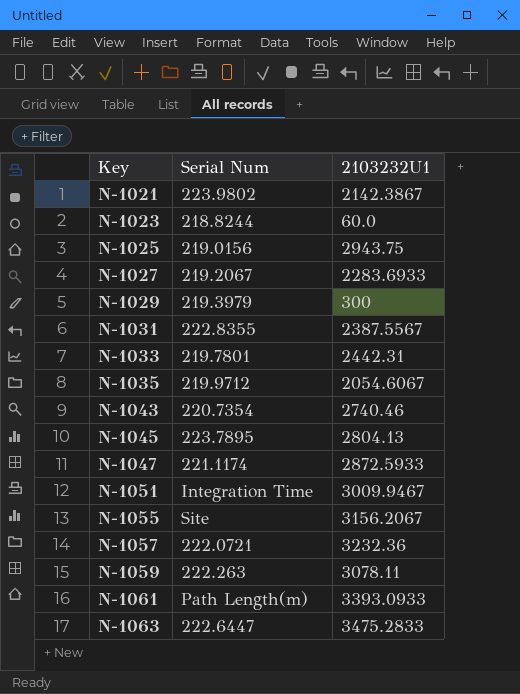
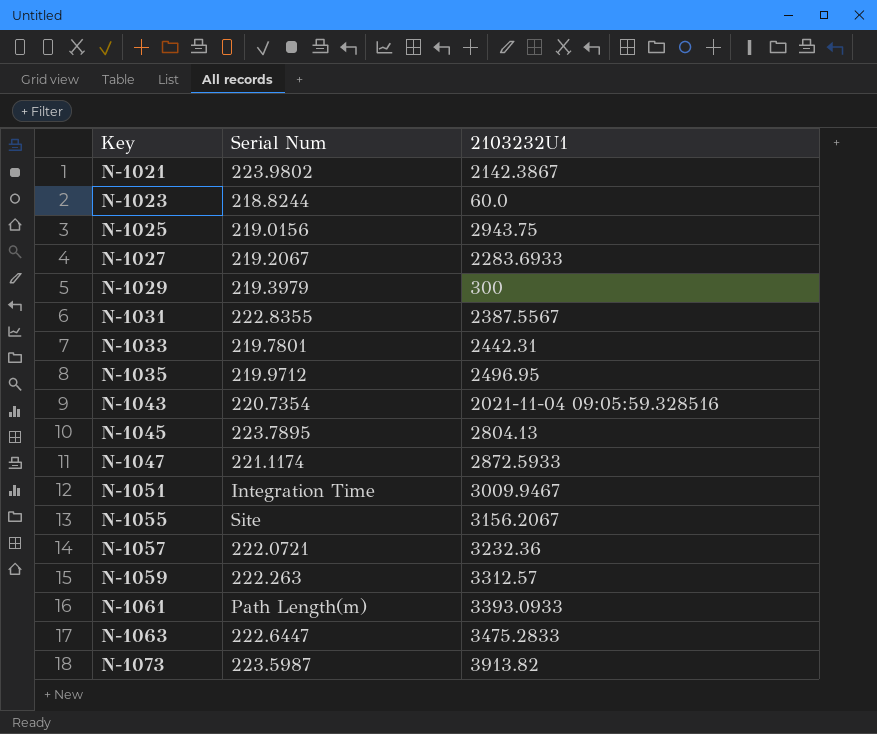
N-1035 | 2103232U1: 2054.6067 -> 2496.95
N-1043 | 2103232U1: 2740.46 -> 2021-11-04 09:05:59.328516
N-1059 | 2103232U1: 3078.11 -> 3312.57
row N-1073: none -> 223.5987 | 3913.82

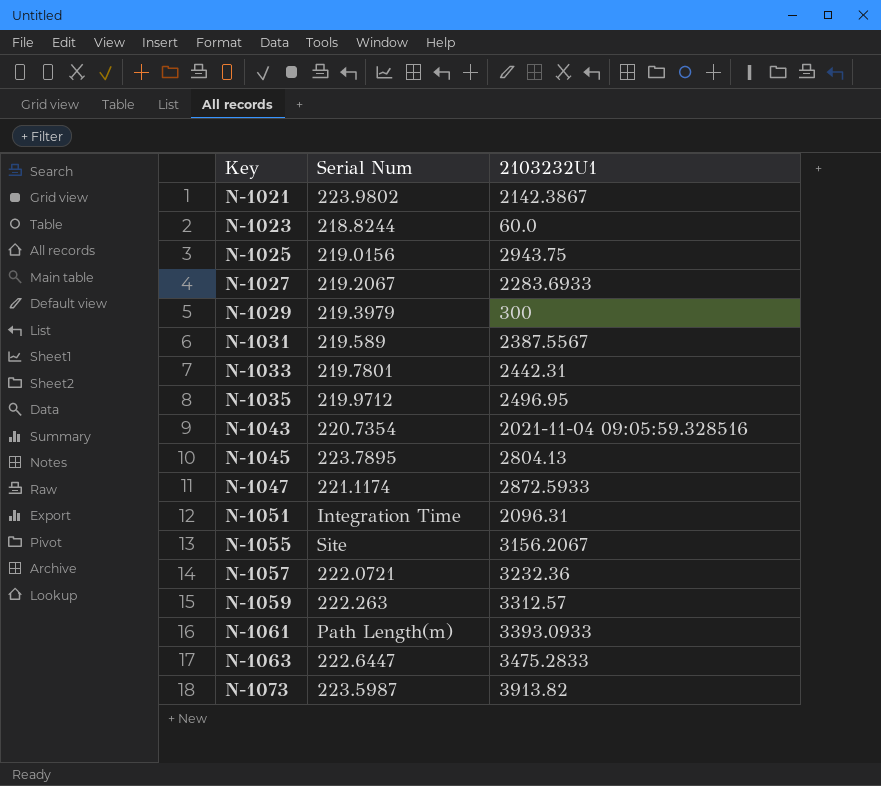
N-1031 | Serial Num: 222.8355 -> 219.589
N-1051 | 2103232U1: 3009.9467 -> 2096.31

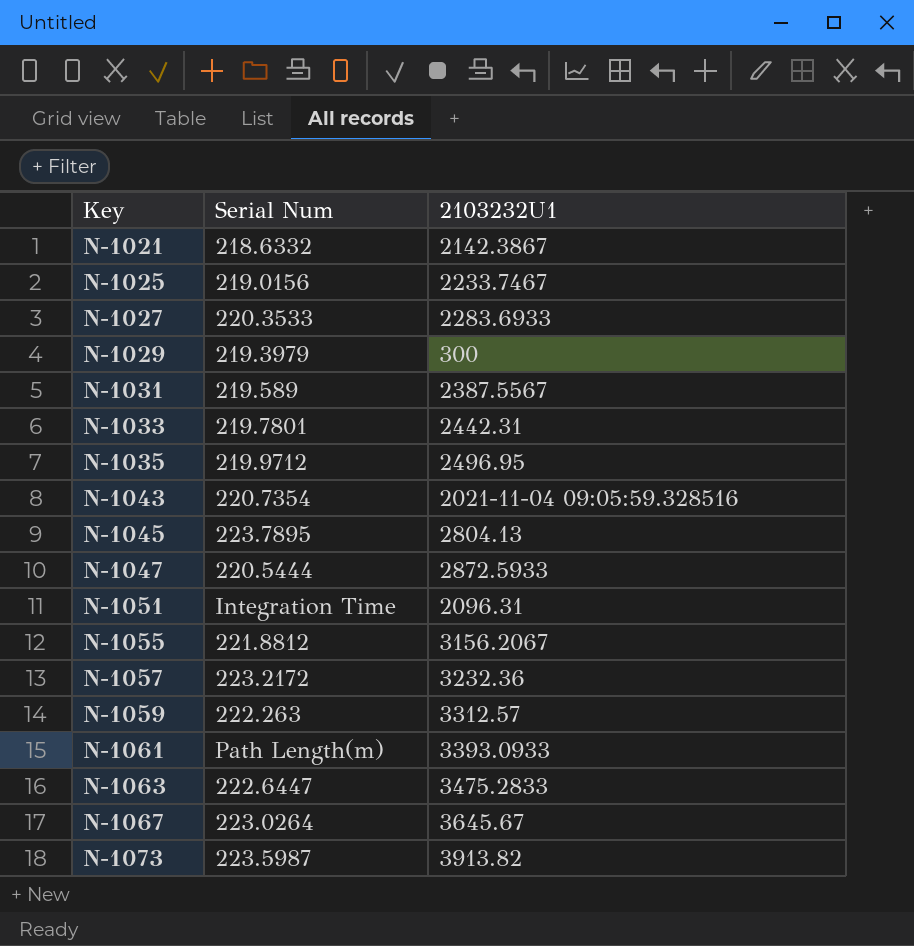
row N-1023: 218.8244 | 60.0 -> none
N-1021 | Serial Num: 223.9802 -> 218.6332
N-1025 | 2103232U1: 2943.75 -> 2233.7467
N-1027 | Serial Num: 219.2067 -> 220.3533
N-1047 | Serial Num: 221.1174 -> 220.5444
N-1055 | Serial Num: Site -> 221.8812
N-1057 | Serial Num: 222.0721 -> 223.2172
row N-1067: none -> 223.0264 | 3645.67

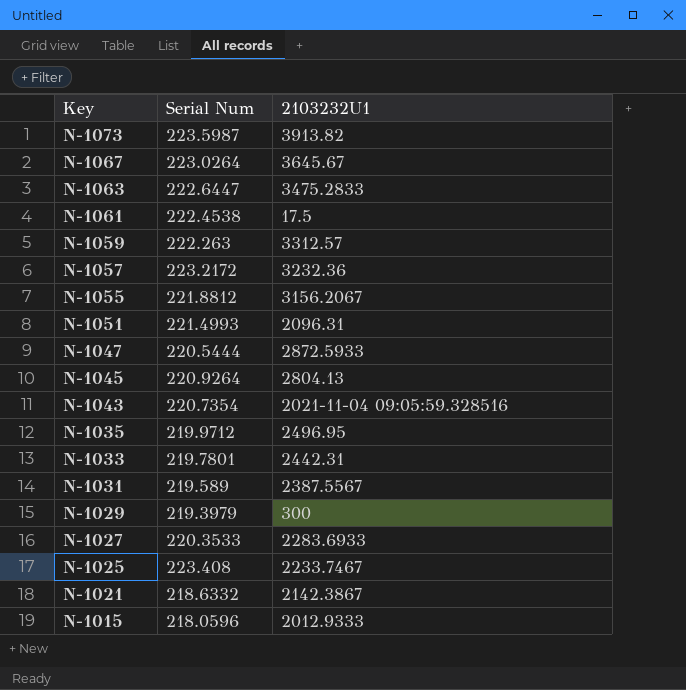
row order: Key ascending -> Key descending
N-1061 | Serial Num: Path Length(m) -> 222.4538
N-1061 | 2103232U1: 3393.0933 -> 17.5
N-1051 | Serial Num: Integration Time -> 221.4993
N-1045 | Serial Num: 223.7895 -> 220.9264
N-1025 | Serial Num: 219.0156 -> 223.408
row N-1015: none -> 218.0596 | 2012.9333

